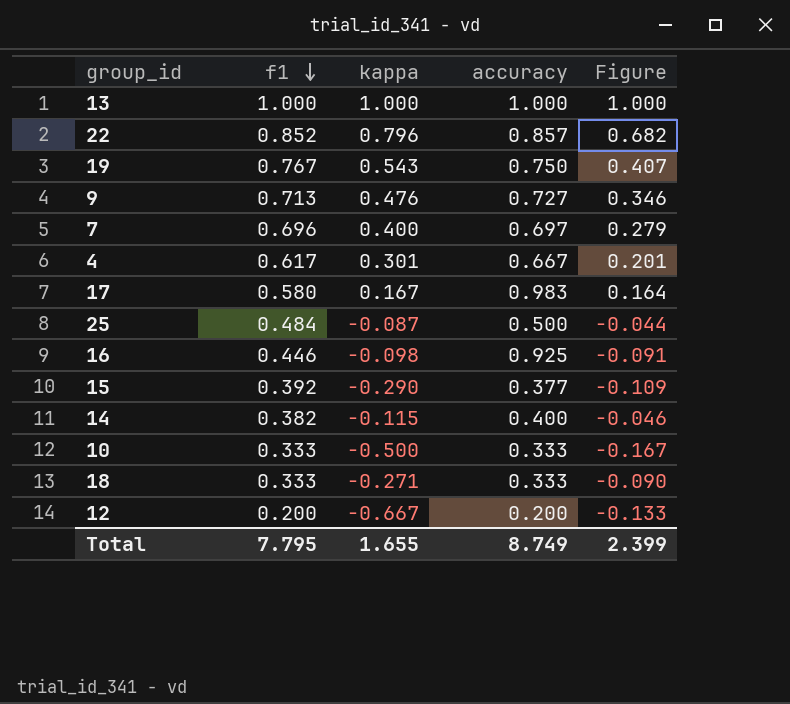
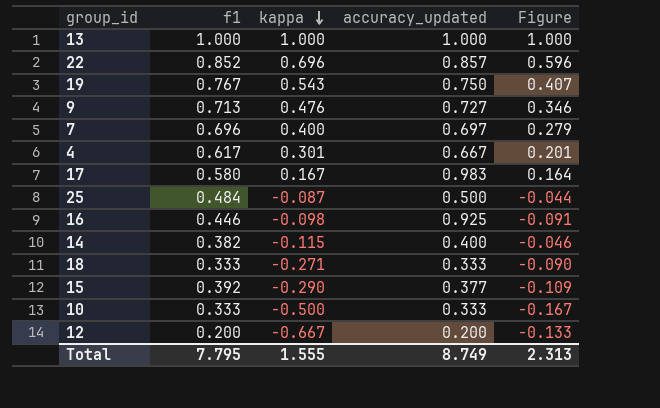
row order: f1 descending -> kappa descending
column name: accuracy -> accuracy_updated
22 | kappa: 0.796 -> 0.696
22 | Figure: 0.682 -> 0.596
Total | kappa: 1.655 -> 1.555
Total | Figure: 2.399 -> 2.313

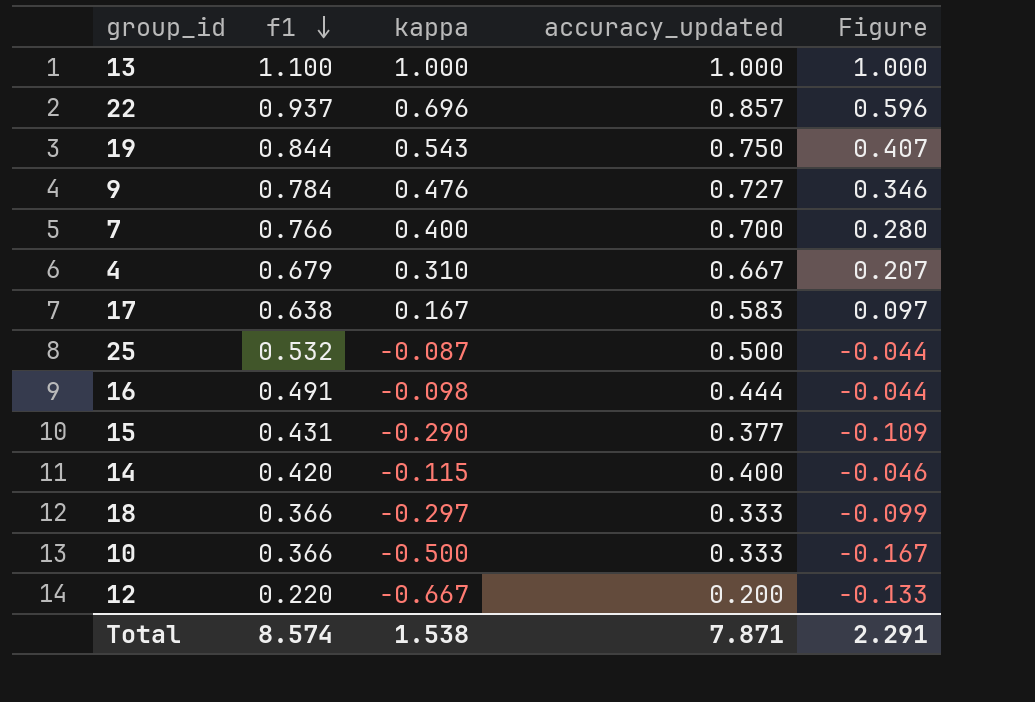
row order: kappa descending -> f1 descending
13 | f1: 1.000 -> 1.100
22 | f1: 0.852 -> 0.937
19 | f1: 0.767 -> 0.844
9 | f1: 0.713 -> 0.784
7 | f1: 0.696 -> 0.766
7 | accuracy_updated: 0.697 -> 0.700
7 | Figure: 0.279 -> 0.280
4 | f1: 0.617 -> 0.679
4 | kappa: 0.301 -> 0.310
4 | Figure: 0.201 -> 0.207
17 | f1: 0.580 -> 0.638
17 | accuracy_updated: 0.983 -> 0.583
17 | Figure: 0.164 -> 0.097
25 | f1: 0.484 -> 0.532
16 | f1: 0.446 -> 0.491
16 | accuracy_updated: 0.925 -> 0.444
16 | Figure: -0.091 -> -0.044
15 | f1: 0.392 -> 0.431
14 | f1: 0.382 -> 0.420
18 | f1: 0.333 -> 0.366
18 | kappa: -0.271 -> -0.297
18 | Figure: -0.090 -> -0.099
10 | f1: 0.333 -> 0.366
12 | f1: 0.200 -> 0.220
Total | f1: 7.795 -> 8.574
Total | kappa: 1.555 -> 1.538
Total | accuracy_updated: 8.749 -> 7.871
Total | Figure: 2.313 -> 2.291

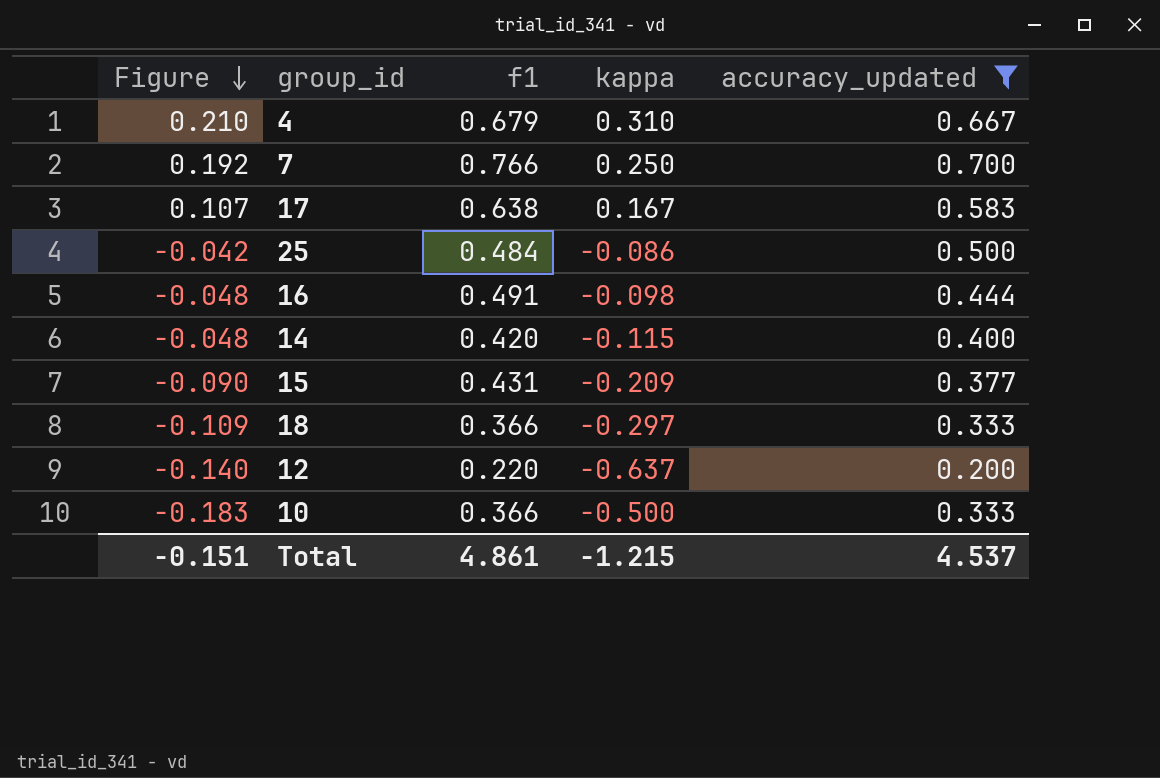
filter: none -> accuracy_updated <= 0.700
row order: f1 descending -> Figure descending
column Figure | formula: [kappa] * [accuracy_updated] -> [f1] * [kappa]
column Figure | position: 5 -> 1
7 | kappa: 0.400 -> 0.250
25 | f1: 0.532 -> 0.484
25 | kappa: -0.087 -> -0.086
15 | kappa: -0.290 -> -0.209
12 | kappa: -0.667 -> -0.637
Total | Figure: 2.291 -> -0.151
Total | f1: 8.574 -> 4.861
Total | kappa: 1.538 -> -1.215
Total | accuracy_updated: 7.871 -> 4.537

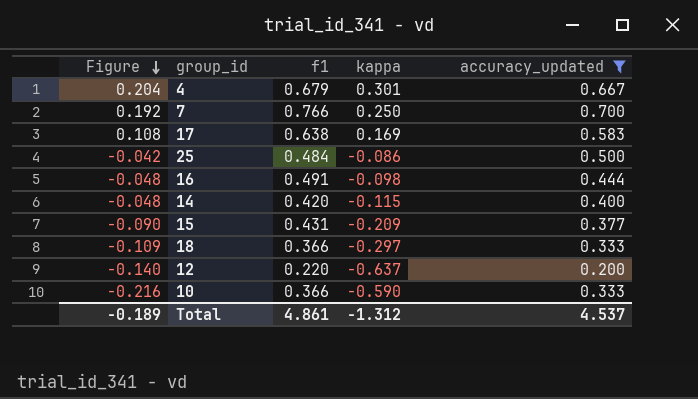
4 | Figure: 0.210 -> 0.204
4 | kappa: 0.310 -> 0.301
17 | Figure: 0.107 -> 0.108
17 | kappa: 0.167 -> 0.169
10 | Figure: -0.183 -> -0.216
10 | kappa: -0.500 -> -0.590
Total | Figure: -0.151 -> -0.189
Total | kappa: -1.215 -> -1.312

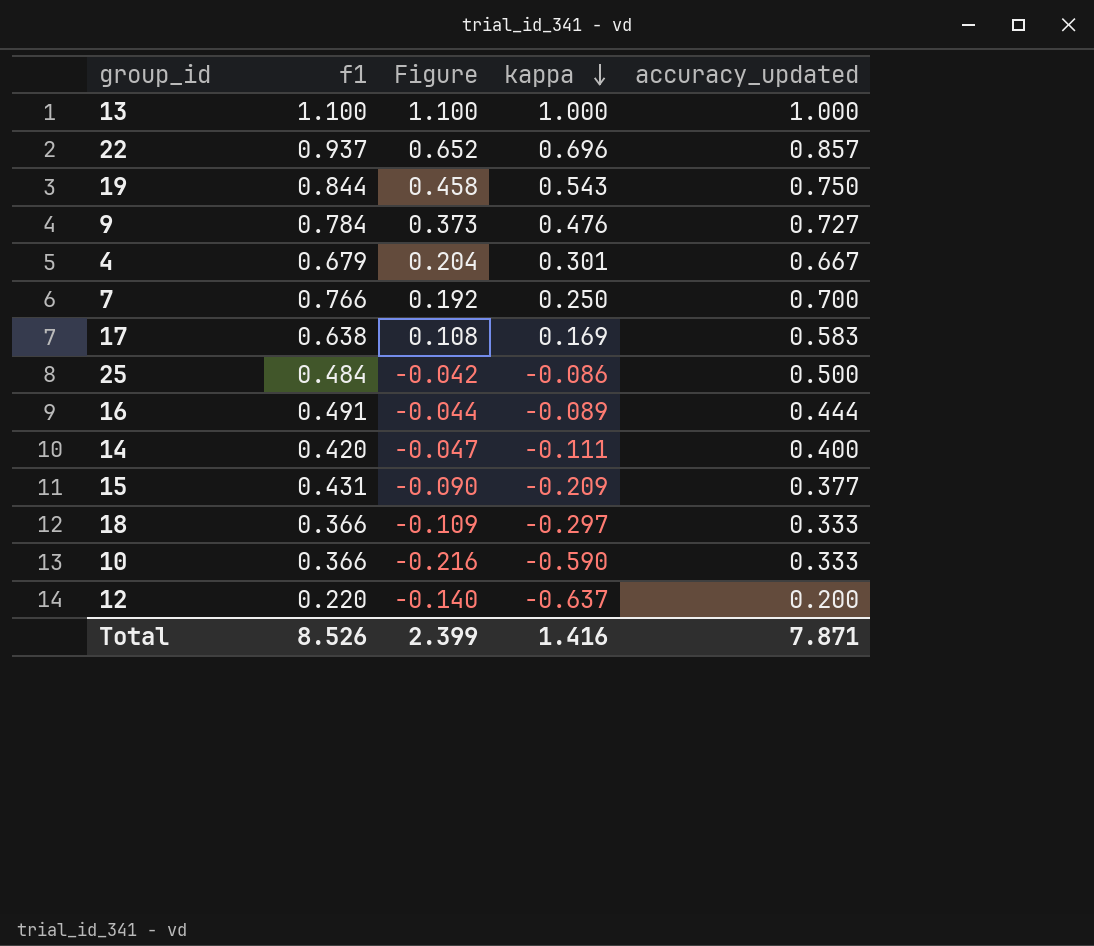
filter: accuracy_updated <= 0.700 -> none
row order: Figure descending -> kappa descending
column Figure | position: 1 -> 3
16 | Figure: -0.048 -> -0.044
16 | kappa: -0.098 -> -0.089
14 | Figure: -0.048 -> -0.047
14 | kappa: -0.115 -> -0.111
Total | f1: 4.861 -> 8.526
Total | Figure: -0.189 -> 2.399
Total | kappa: -1.312 -> 1.416
Total | accuracy_updated: 4.537 -> 7.871

